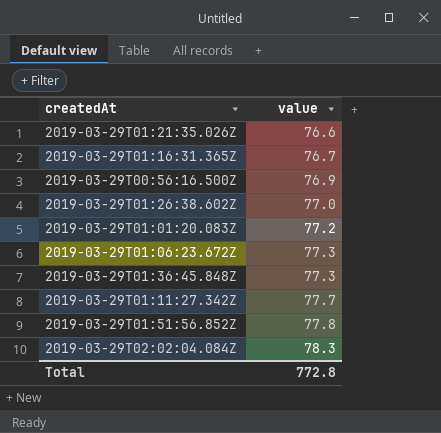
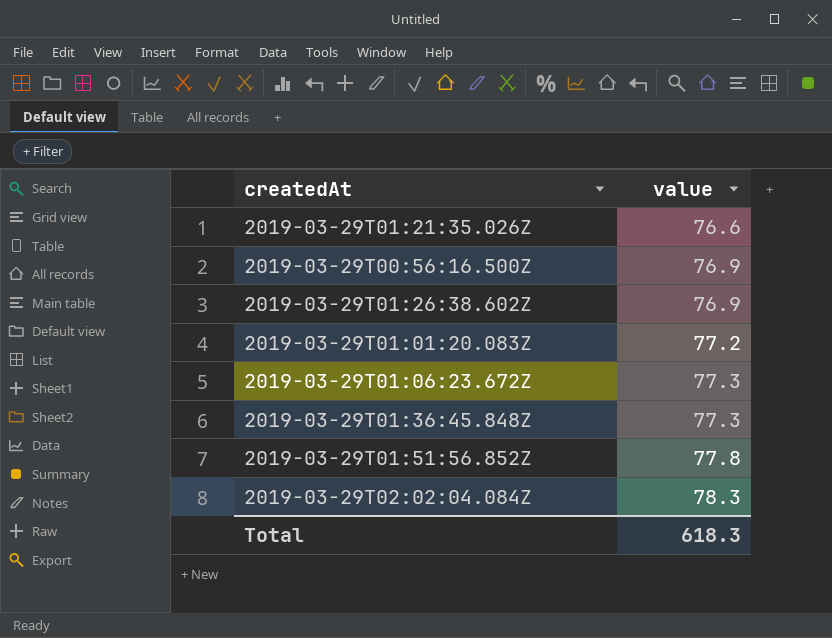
row 2019-03-29T01:16:31.365Z: 76.7 -> none
row 2019-03-29T01:11:27.342Z: 77.7 -> none
2019-03-29T01:26:38.602Z | value: 77.0 -> 76.9
Total | value: 772.8 -> 618.3

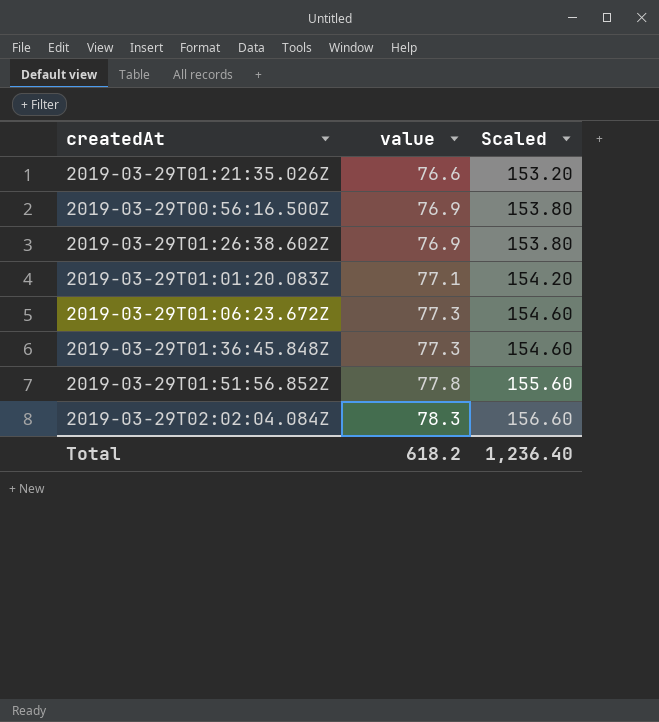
column Scaled | formula: none -> [value] * 2
2019-03-29T01:01:20.083Z | value: 77.2 -> 77.1
Total | value: 618.3 -> 618.2

